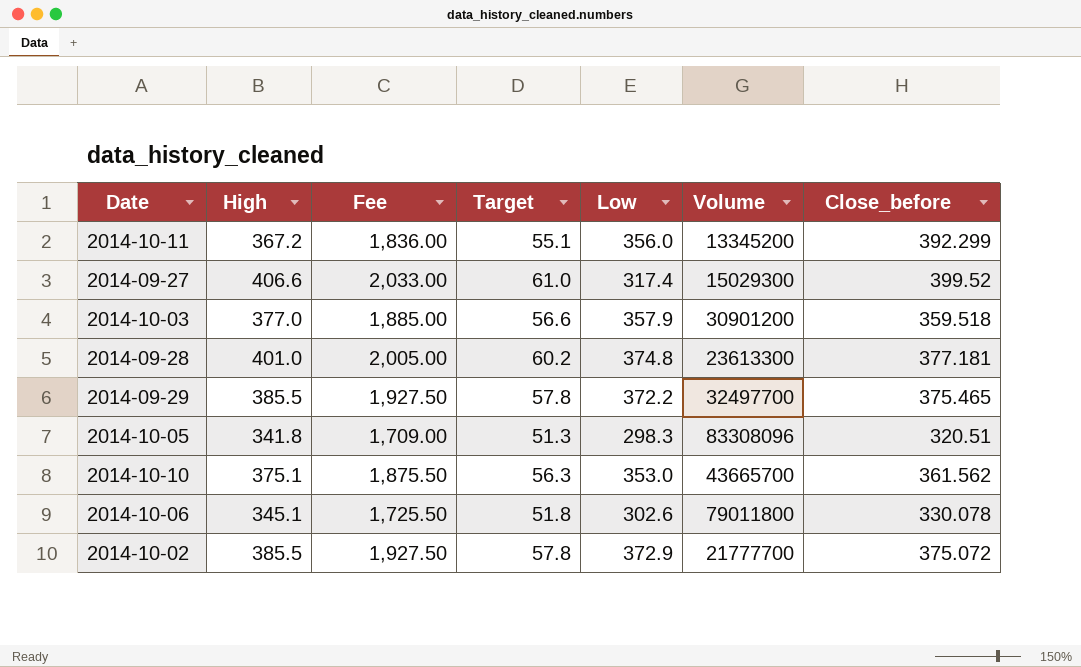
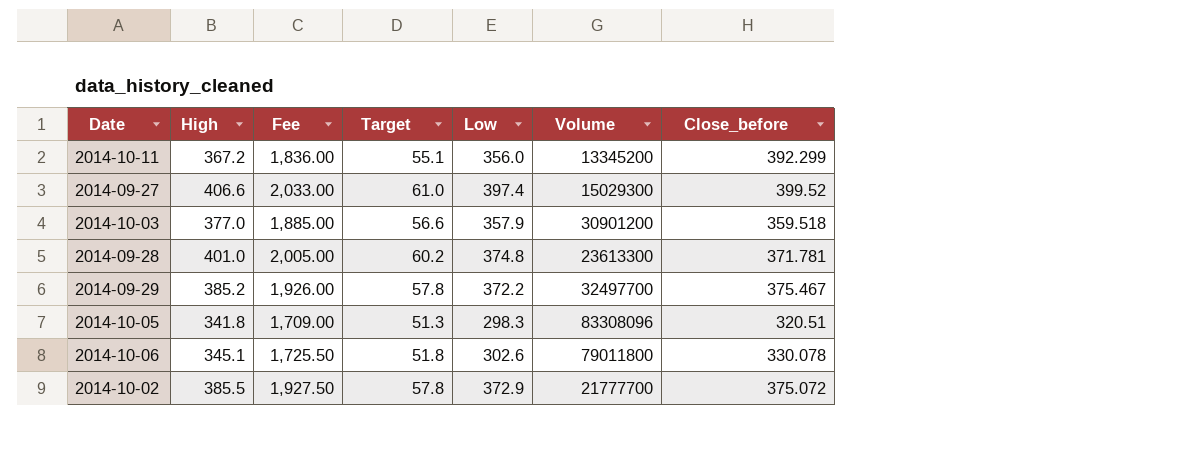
row 2014-10-10: 375.1 | 1,875.50 | 56.3 | 353.0 | 43665700 | 361.562 -> none
2014-09-27 | Low: 317.4 -> 397.4
2014-09-28 | Close_before: 377.181 -> 371.781
2014-09-29 | High: 385.5 -> 385.2
2014-09-29 | Fee: 1,927.50 -> 1,926.00
2014-09-29 | Close_before: 375.465 -> 375.467

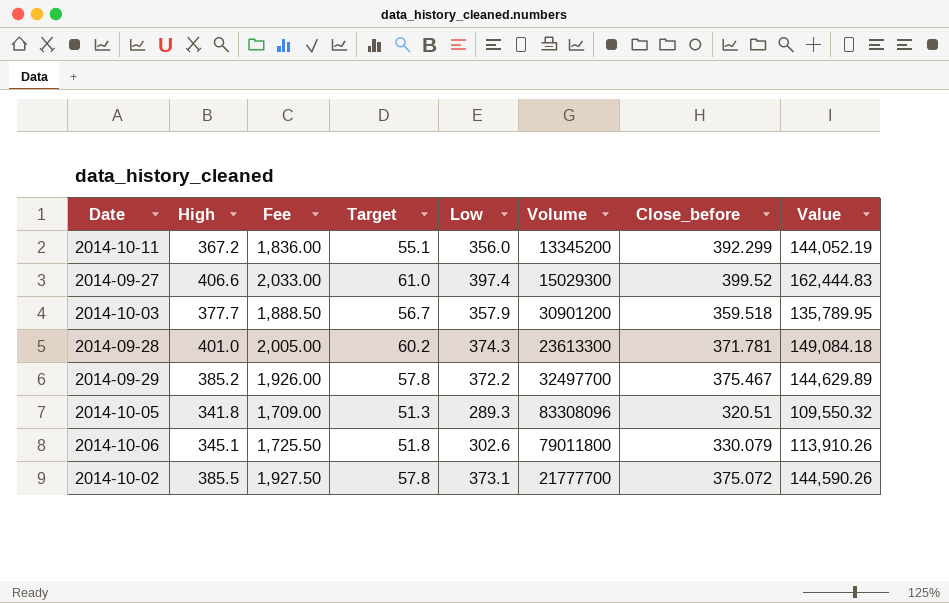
column Value | formula: none -> [High] * [Close_before]
2014-10-03 | High: 377.0 -> 377.7
2014-10-03 | Fee: 1,885.00 -> 1,888.50
2014-10-03 | Target: 56.6 -> 56.7
2014-09-28 | Low: 374.8 -> 374.3
2014-10-05 | Low: 298.3 -> 289.3
2014-10-06 | Close_before: 330.078 -> 330.079
2014-10-02 | Low: 372.9 -> 373.1

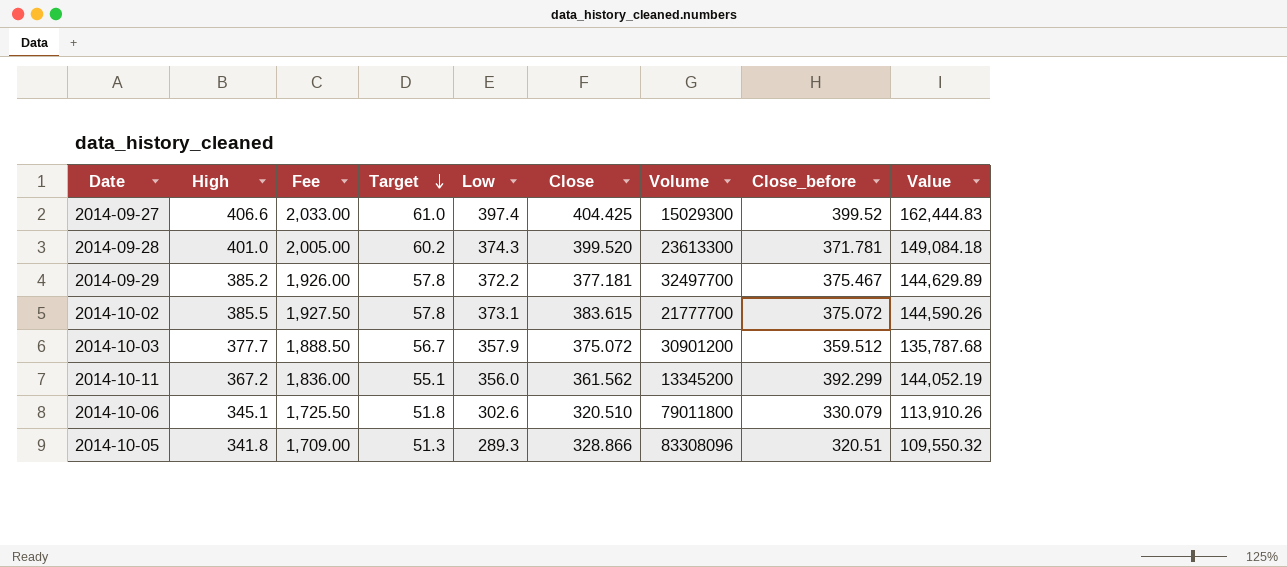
row order: none -> Target descending
column Close | position: none -> 6
2014-10-03 | Close_before: 359.518 -> 359.512
2014-10-03 | Value: 135,789.95 -> 135,787.68

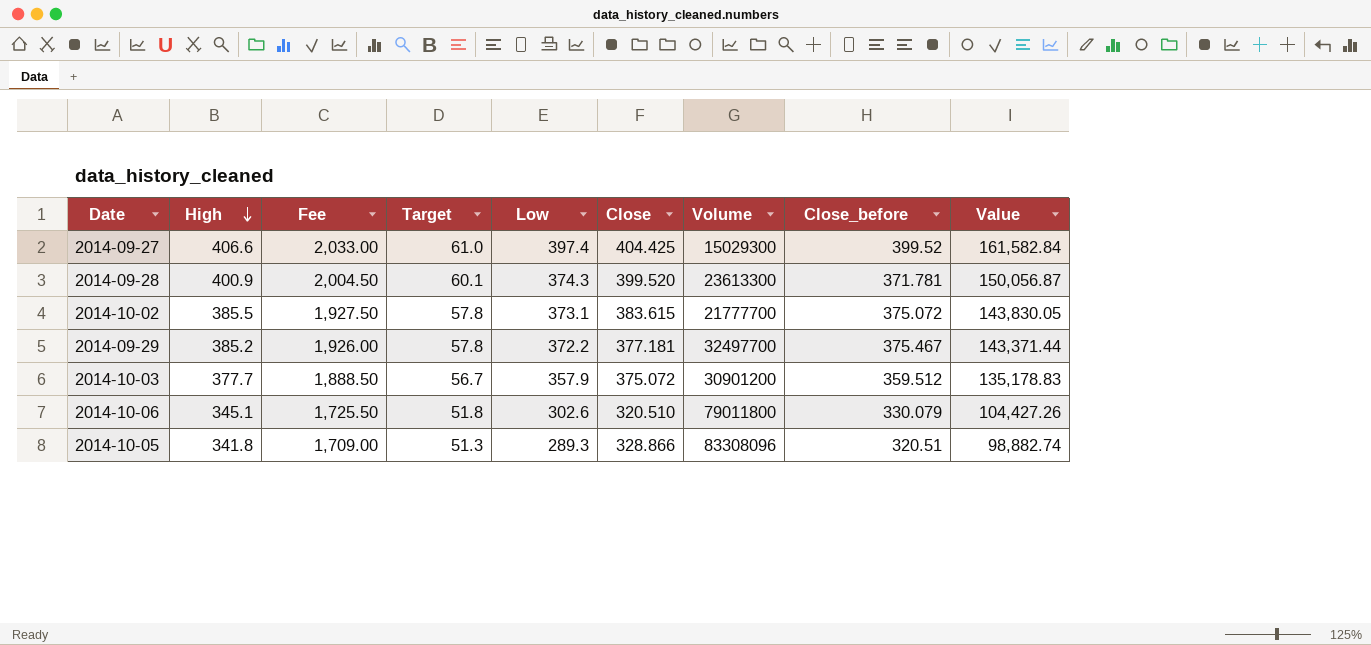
row order: Target descending -> High descending
column Value | formula: [High] * [Close_before] -> [High] * [Low]
row 2014-10-11: 367.2 | 1,836.00 | 55.1 | 356.0 | 361.562 | 13345200 | 392.299 | 144,052.19 -> none
2014-09-28 | High: 401.0 -> 400.9
2014-09-28 | Fee: 2,005.00 -> 2,004.50
2014-09-28 | Target: 60.2 -> 60.1

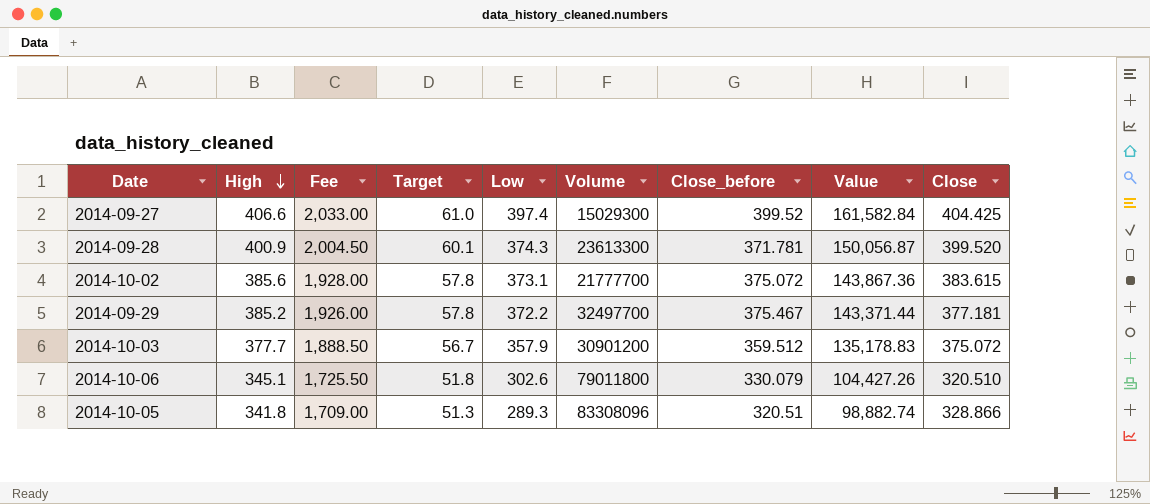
column Close | position: 6 -> 9
2014-10-02 | High: 385.5 -> 385.6
2014-10-02 | Fee: 1,927.50 -> 1,928.00
2014-10-02 | Value: 143,830.05 -> 143,867.36

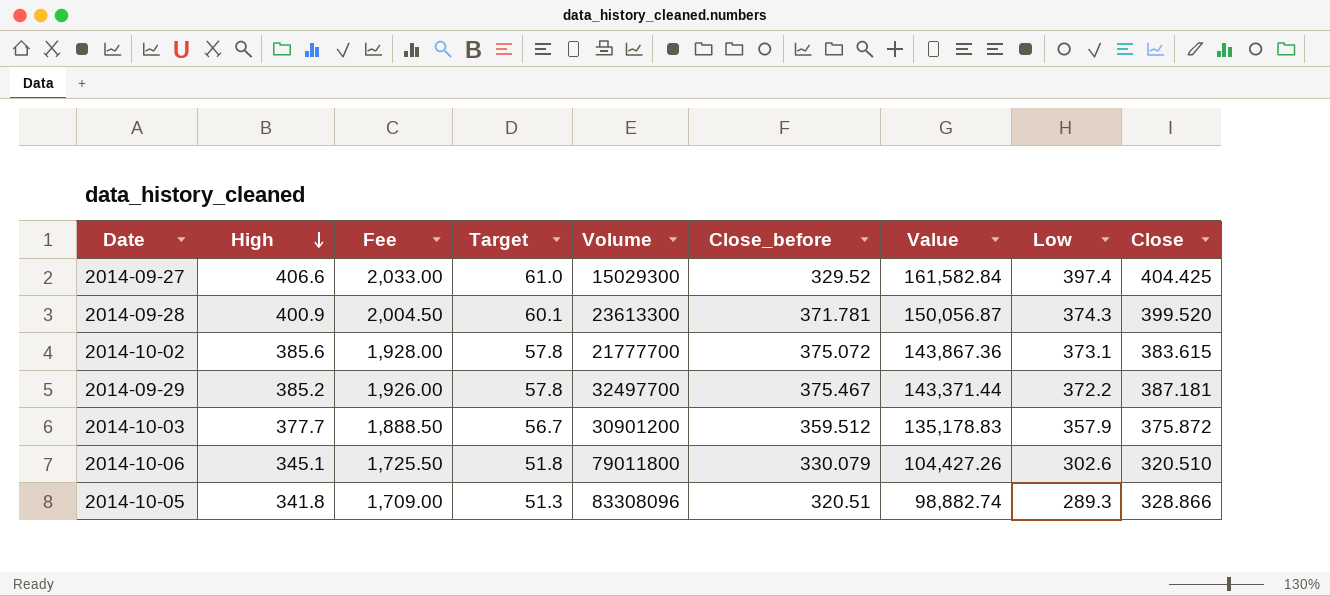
column Low | position: 5 -> 8
2014-09-27 | Close_before: 399.52 -> 329.52
2014-09-29 | Close: 377.181 -> 387.181
2014-10-03 | Close: 375.072 -> 375.872

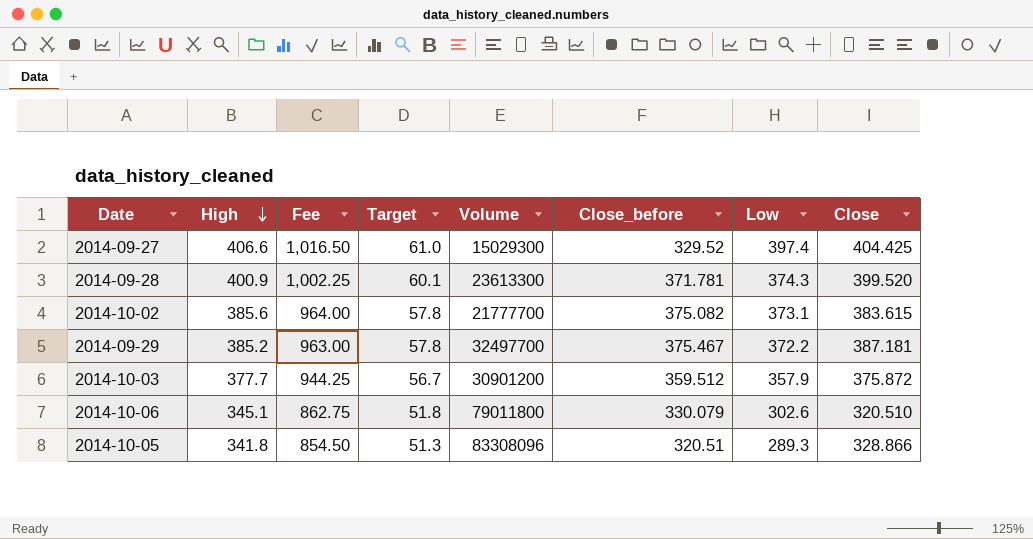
column Value | formula: [High] * [Low] -> none
column Fee | formula: [High] * 5 -> [High] * 2.5
2014-10-02 | Close_before: 375.072 -> 375.082

